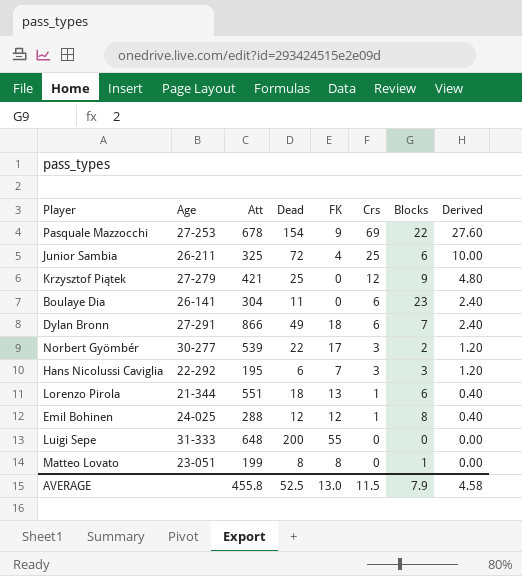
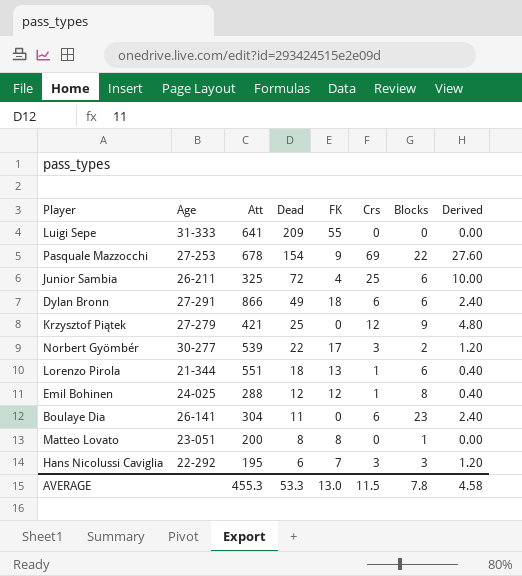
row order: Crs descending -> Dead descending
Luigi Sepe | Att: 648 -> 641
Luigi Sepe | Dead: 200 -> 209
Dylan Bronn | Blocks: 7 -> 6
Matteo Lovato | Att: 199 -> 200
AVERAGE | Att: 455.8 -> 455.3
AVERAGE | Dead: 52.5 -> 53.3
AVERAGE | Blocks: 7.9 -> 7.8

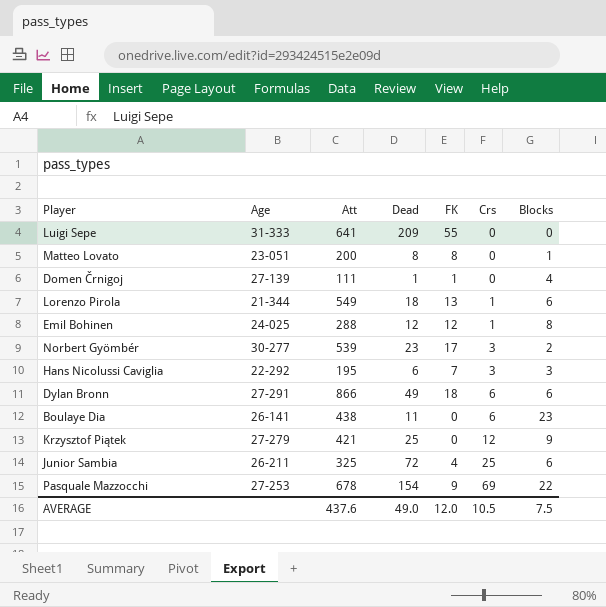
row order: Dead descending -> Crs ascending
column Derived | formula: [Crs] * 0.4 -> none
row Domen Črnigoj: none -> 27-139 | 111 | 1 | 1 | 0 | 4
Lorenzo Pirola | Att: 551 -> 549
Norbert Gyömbér | Dead: 22 -> 23
Boulaye Dia | Att: 304 -> 438
AVERAGE | Att: 455.3 -> 437.6
AVERAGE | Dead: 53.3 -> 49.0
AVERAGE | FK: 13.0 -> 12.0
AVERAGE | Crs: 11.5 -> 10.5
AVERAGE | Blocks: 7.8 -> 7.5

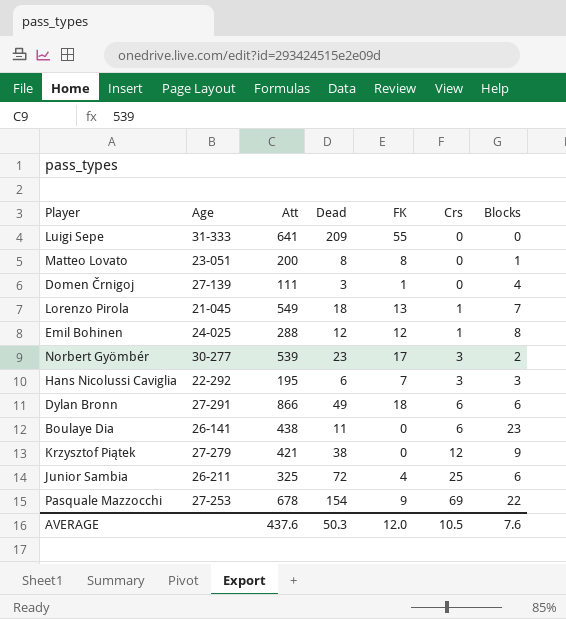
Domen Črnigoj | Dead: 1 -> 3
Lorenzo Pirola | Age: 21-344 -> 21-045
Lorenzo Pirola | Blocks: 6 -> 7
Krzysztof Piątek | Dead: 25 -> 38
AVERAGE | Dead: 49.0 -> 50.3
AVERAGE | Blocks: 7.5 -> 7.6

